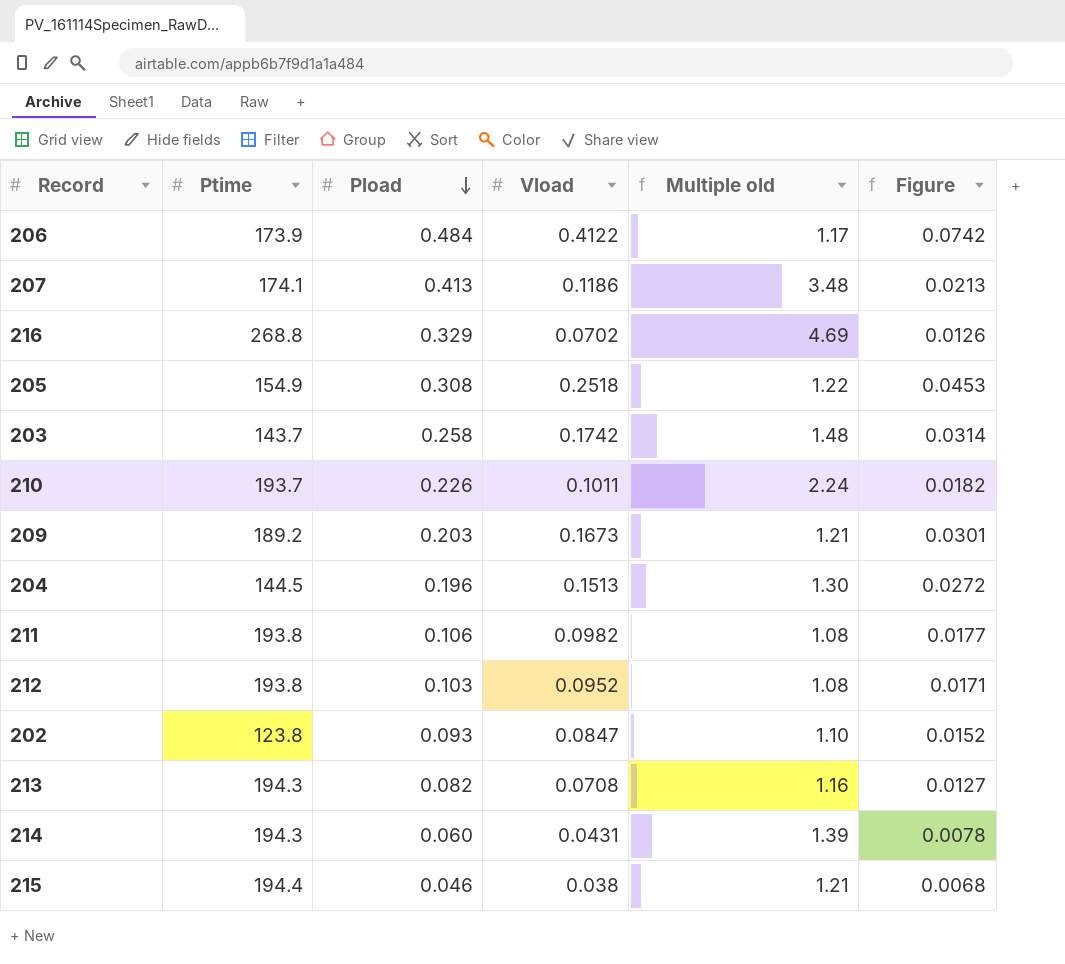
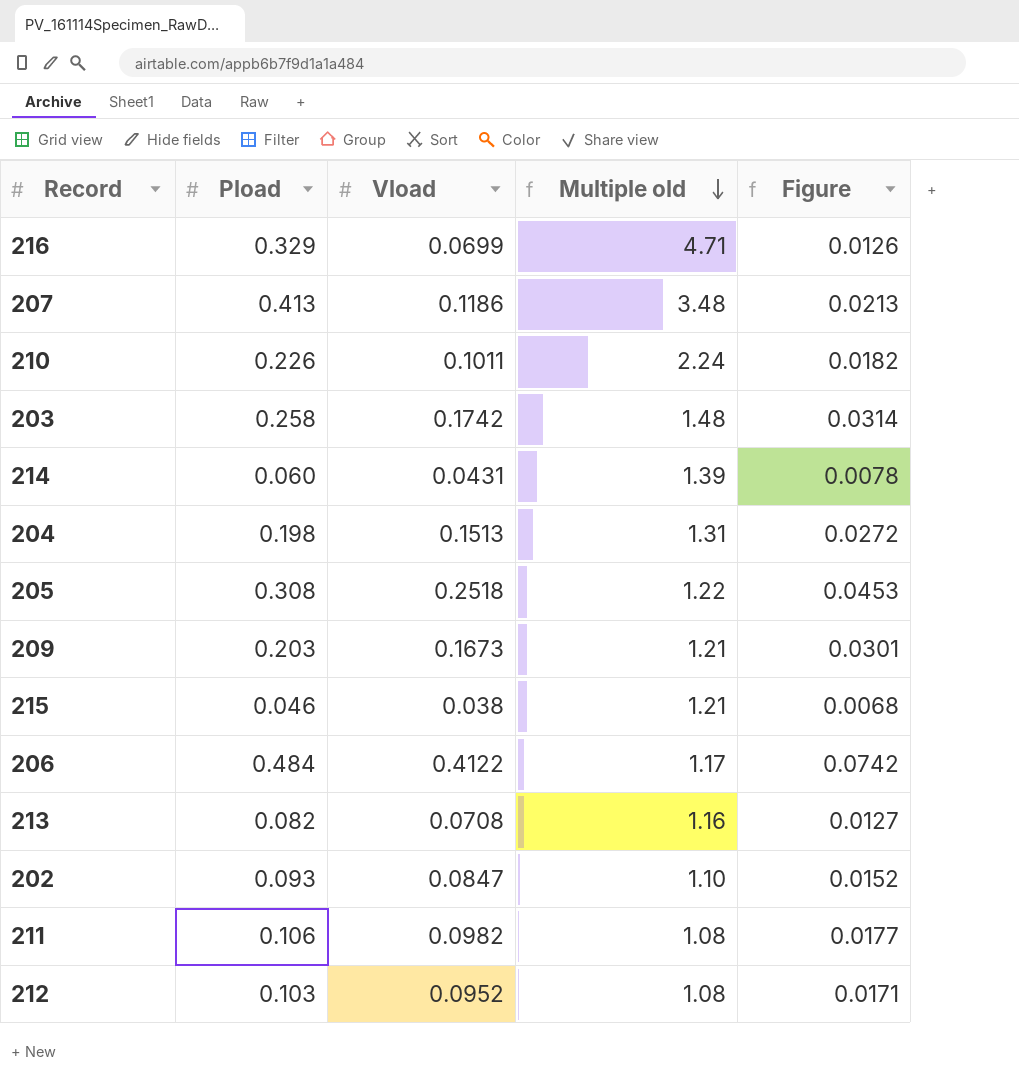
row order: Pload descending -> Multiple old descending
column Ptime | position: 2 -> none
216 | Vload: 0.0702 -> 0.0699
216 | Multiple old: 4.69 -> 4.71
204 | Pload: 0.196 -> 0.198
204 | Multiple old: 1.30 -> 1.31

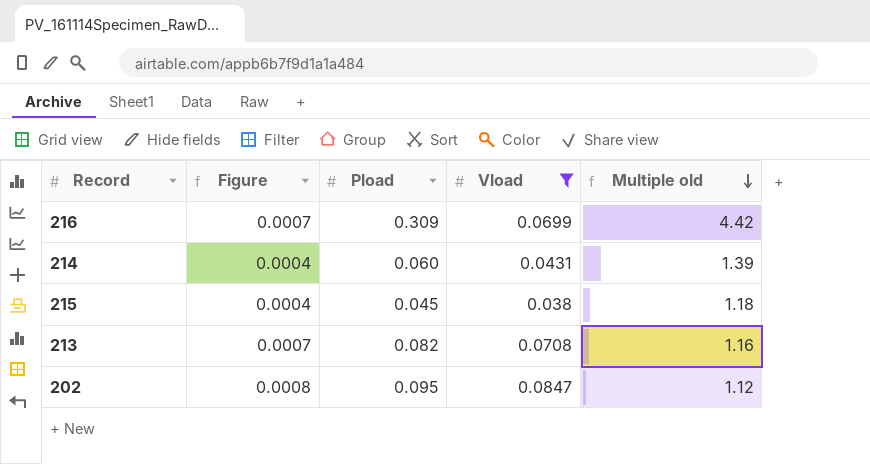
filter: none -> Vload <= 0.0847
column Figure | formula: [Vload] * 0.18 -> [Vload] * 0.01
column Figure | position: 5 -> 2
216 | Pload: 0.329 -> 0.309
216 | Multiple old: 4.71 -> 4.42
215 | Pload: 0.046 -> 0.045
215 | Multiple old: 1.21 -> 1.18
202 | Pload: 0.093 -> 0.095
202 | Multiple old: 1.10 -> 1.12

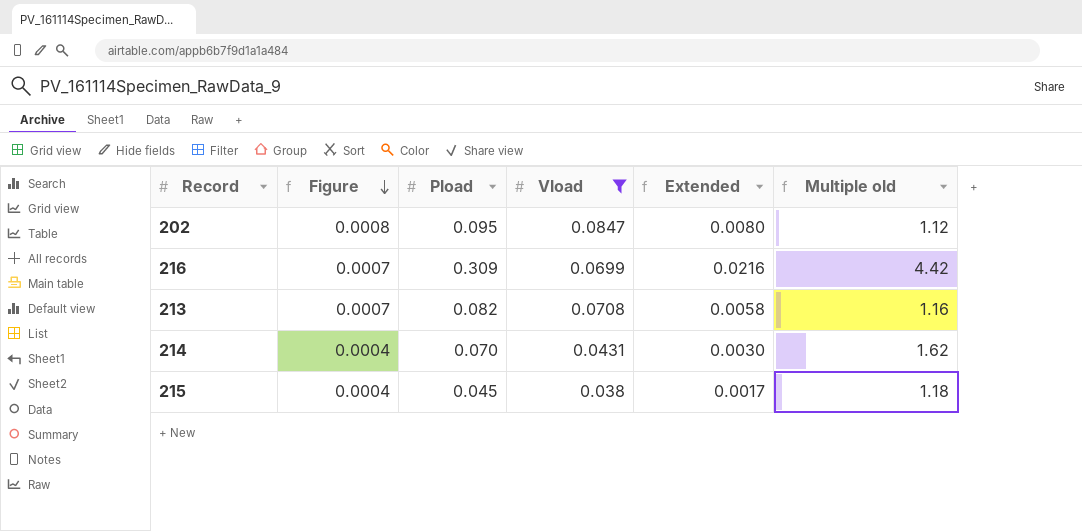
row order: Multiple old descending -> Figure descending
column Extended | formula: none -> [Pload] * [Vload]
214 | Pload: 0.060 -> 0.070
214 | Multiple old: 1.39 -> 1.62

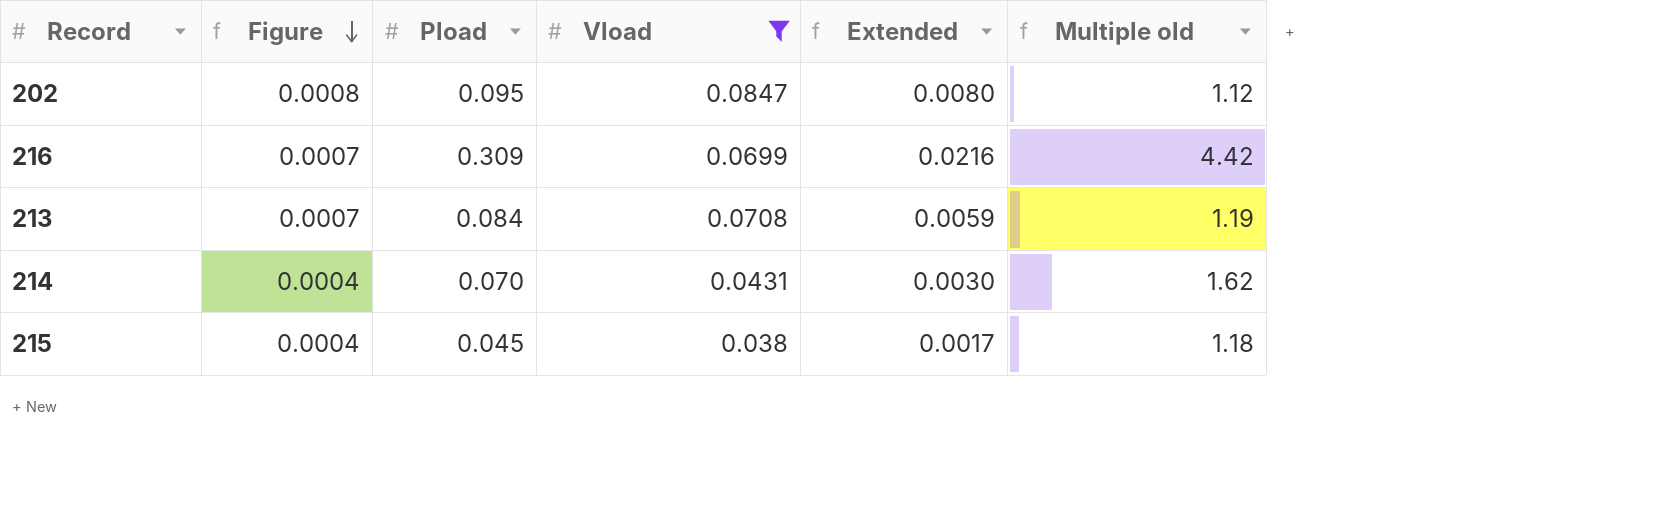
213 | Pload: 0.082 -> 0.084
213 | Extended: 0.0058 -> 0.0059
213 | Multiple old: 1.16 -> 1.19

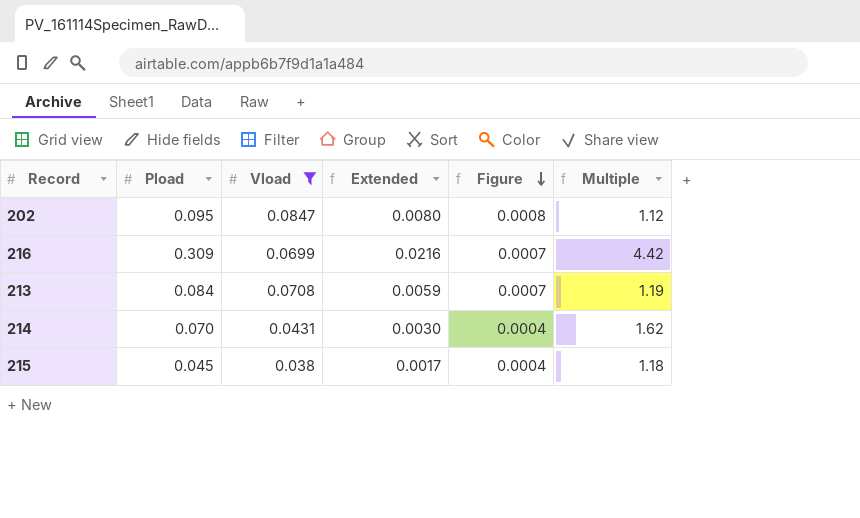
column Figure | position: 2 -> 5
column name: Multiple old -> Multiple

